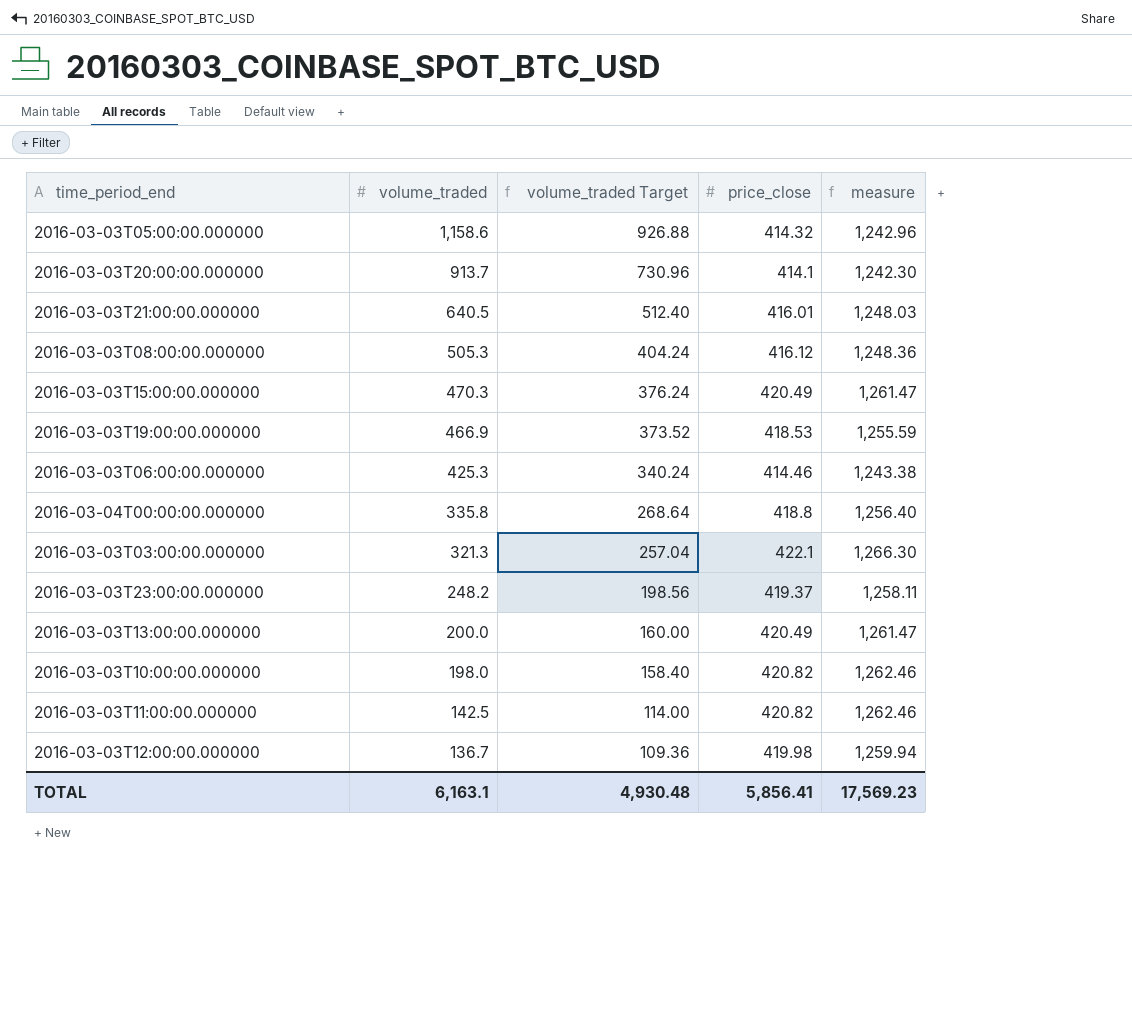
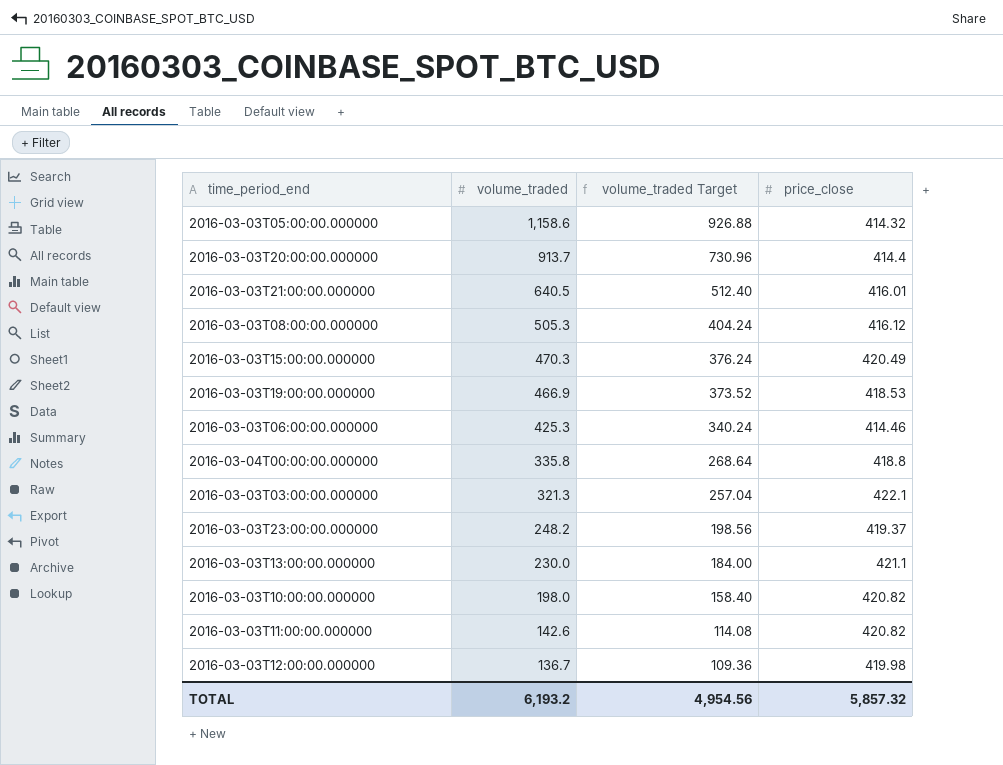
column measure | formula: [price_close] * 3 -> none
2016-03-03T20:00:00.000000 | price_close: 414.1 -> 414.4
2016-03-03T13:00:00.000000 | volume_traded: 200.0 -> 230.0
2016-03-03T13:00:00.000000 | volume_traded Target: 160.00 -> 184.00
2016-03-03T13:00:00.000000 | price_close: 420.49 -> 421.1
2016-03-03T11:00:00.000000 | volume_traded: 142.5 -> 142.6
2016-03-03T11:00:00.000000 | volume_traded Target: 114.00 -> 114.08
TOTAL | volume_traded: 6,163.1 -> 6,193.2
TOTAL | volume_traded Target: 4,930.48 -> 4,954.56
TOTAL | price_close: 5,856.41 -> 5,857.32

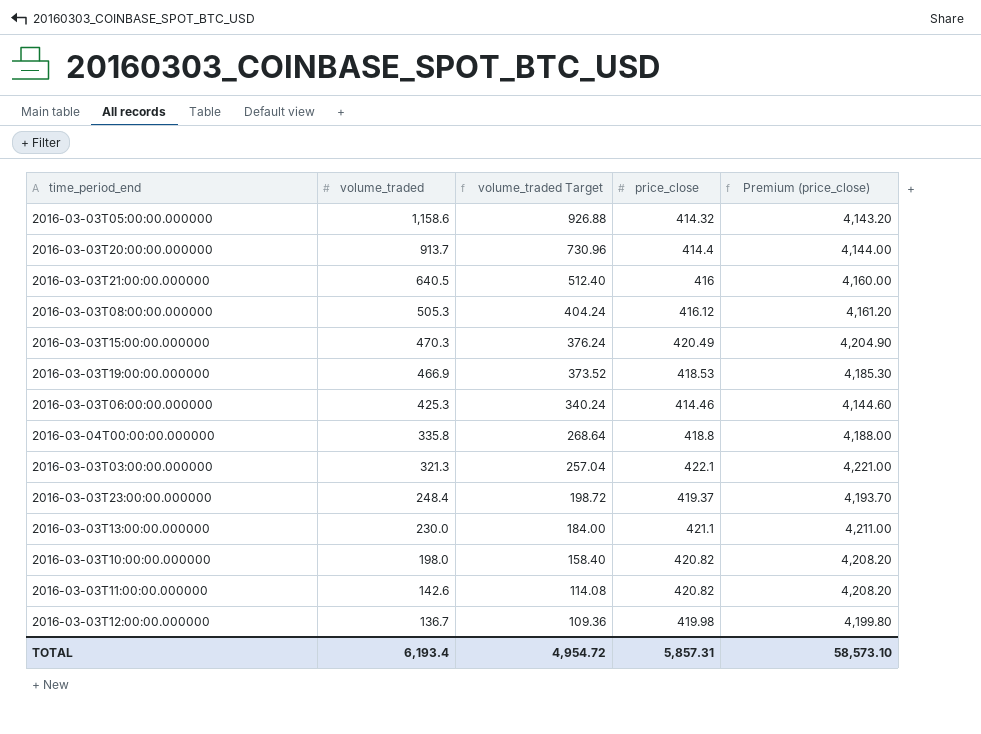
column Premium (price_close) | formula: none -> [price_close] * 10
2016-03-03T21:00:00.000000 | price_close: 416.01 -> 416
2016-03-03T23:00:00.000000 | volume_traded: 248.2 -> 248.4
2016-03-03T23:00:00.000000 | volume_traded Target: 198.56 -> 198.72
TOTAL | volume_traded: 6,193.2 -> 6,193.4
TOTAL | volume_traded Target: 4,954.56 -> 4,954.72
TOTAL | price_close: 5,857.32 -> 5,857.31

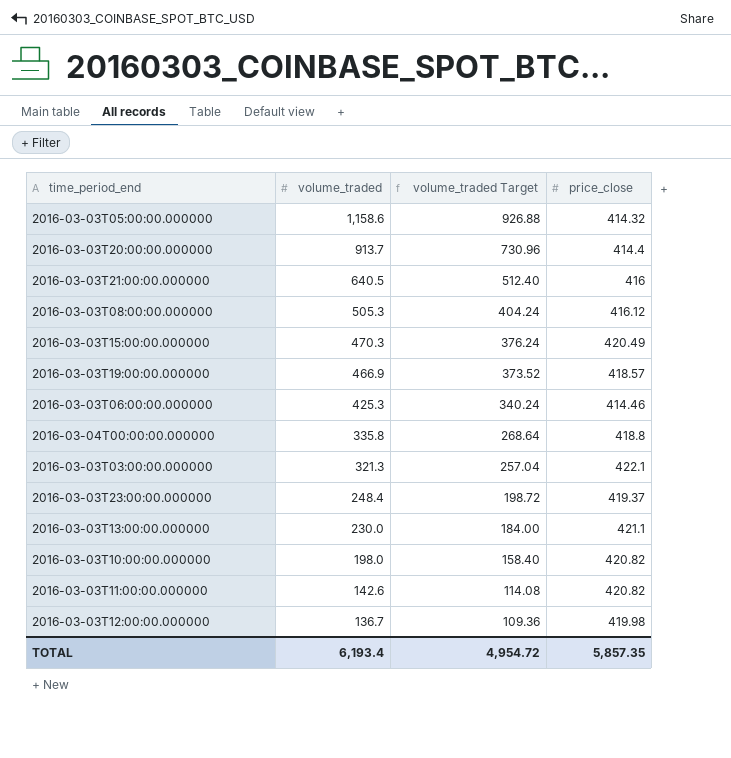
column Premium (price_close) | formula: [price_close] * 10 -> none
2016-03-03T19:00:00.000000 | price_close: 418.53 -> 418.57
TOTAL | price_close: 5,857.31 -> 5,857.35

